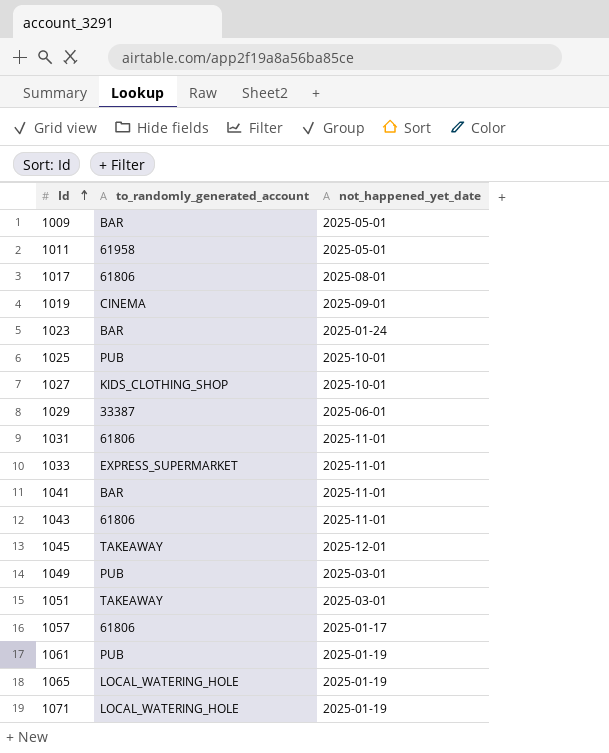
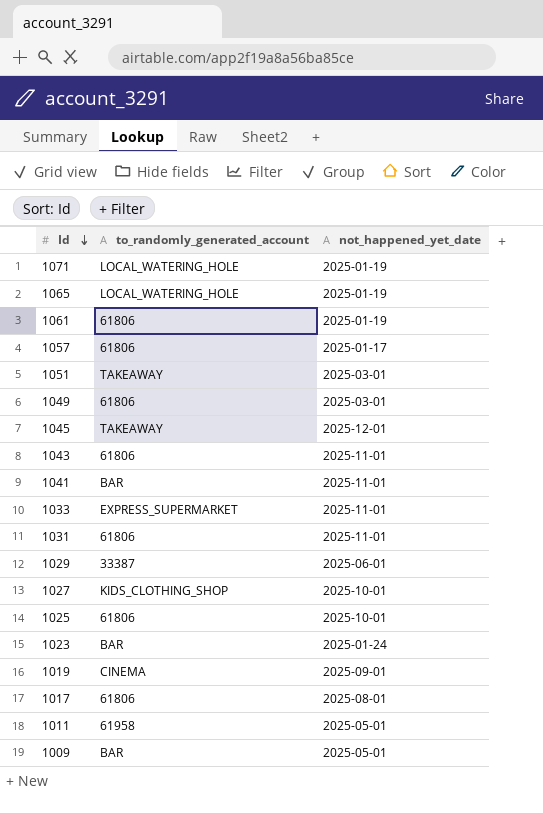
row order: Id ascending -> Id descending
1061 | to_randomly_generated_account: PUB -> 61806
1049 | to_randomly_generated_account: PUB -> 61806
1025 | to_randomly_generated_account: PUB -> 61806

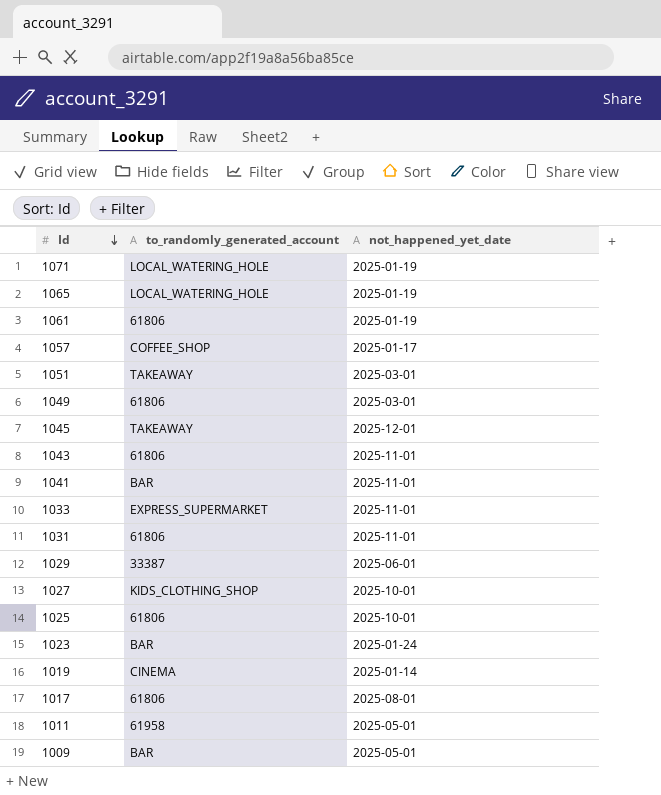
1057 | to_randomly_generated_account: 61806 -> COFFEE_SHOP
1019 | not_happened_yet_date: 2025-09-01 -> 2025-01-14

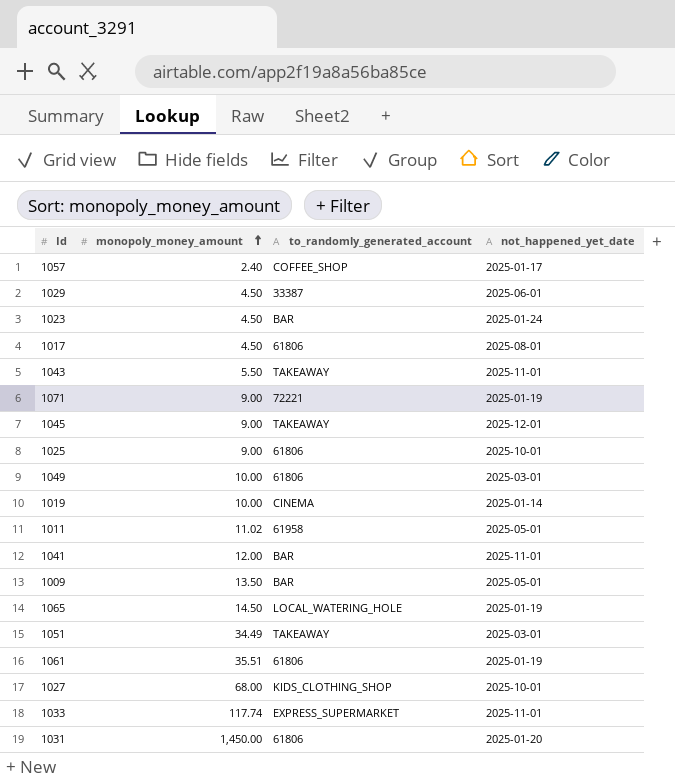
row order: Id descending -> monopoly_money_amount ascending
column monopoly_money_amount | position: none -> 2
1043 | to_randomly_generated_account: 61806 -> TAKEAWAY
1071 | to_randomly_generated_account: LOCAL_WATERING_HOLE -> 72221
1031 | not_happened_yet_date: 2025-11-01 -> 2025-01-20

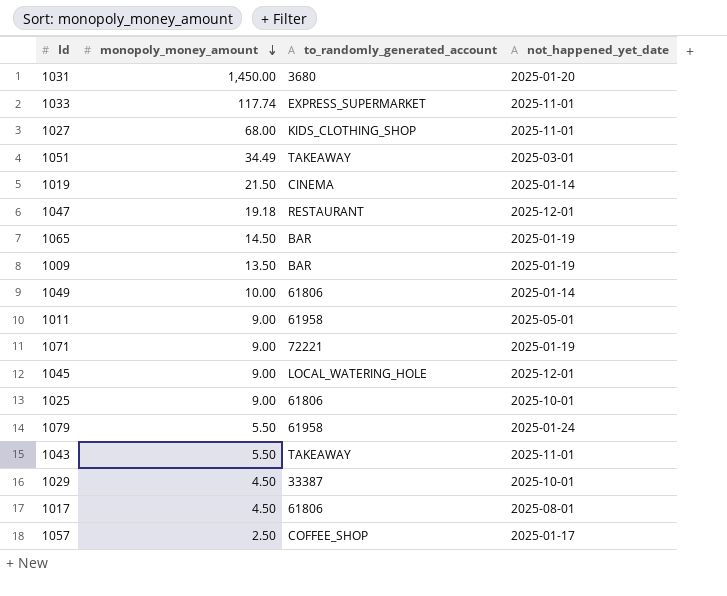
row order: monopoly_money_amount ascending -> monopoly_money_amount descending
row 1023: 4.50 | BAR | 2025-01-24 -> none
row 1041: 12.00 | BAR | 2025-11-01 -> none
row 1061: 35.51 | 61806 | 2025-01-19 -> none
1031 | to_randomly_generated_account: 61806 -> 3680
1027 | not_happened_yet_date: 2025-10-01 -> 2025-11-01
1019 | monopoly_money_amount: 10.00 -> 21.50
row 1047: none -> 19.18 | RESTAURANT | 2025-12-01
1065 | to_randomly_generated_account: LOCAL_WATERING_HOLE -> BAR
1009 | not_happened_yet_date: 2025-05-01 -> 2025-01-19
1049 | not_happened_yet_date: 2025-03-01 -> 2025-01-14
1011 | monopoly_money_amount: 11.02 -> 9.00
1045 | to_randomly_generated_account: TAKEAWAY -> LOCAL_WATERING_HOLE
row 1079: none -> 5.50 | 61958 | 2025-01-24
1029 | not_happened_yet_date: 2025-06-01 -> 2025-10-01
1057 | monopoly_money_amount: 2.40 -> 2.50

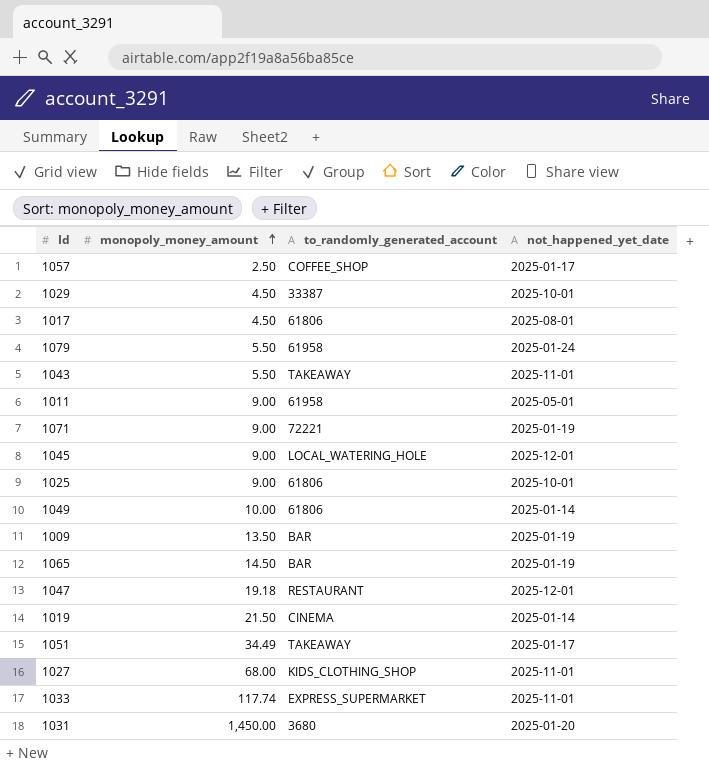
row order: monopoly_money_amount descending -> monopoly_money_amount ascending
1051 | not_happened_yet_date: 2025-03-01 -> 2025-01-17

